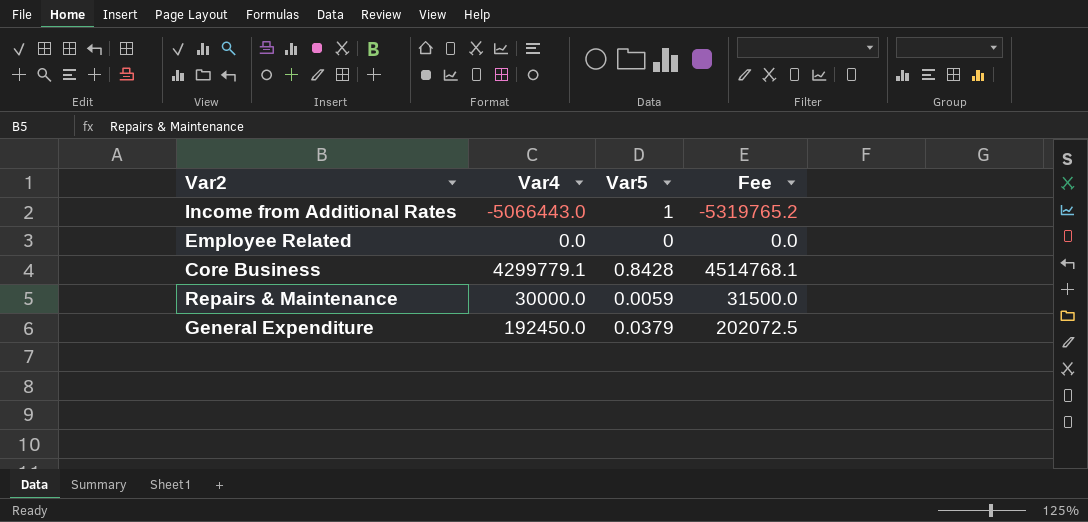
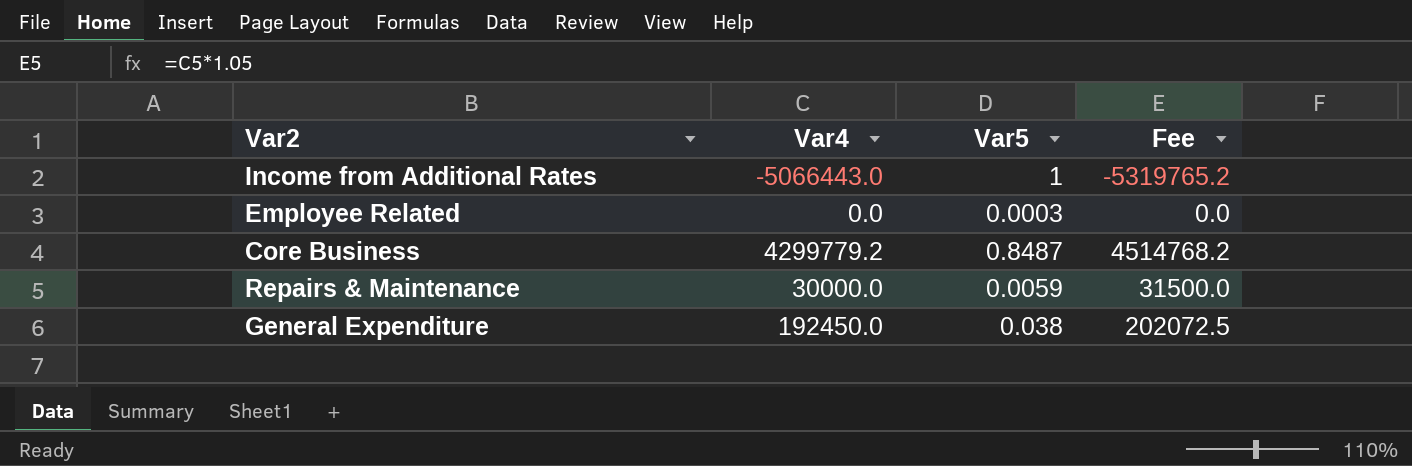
Employee Related | Var5: 0 -> 0.0003
Core Business | Var4: 4299779.1 -> 4299779.2
Core Business | Var5: 0.8428 -> 0.8487
Core Business | Fee: 4514768.1 -> 4514768.2
General Expenditure | Var5: 0.0379 -> 0.038

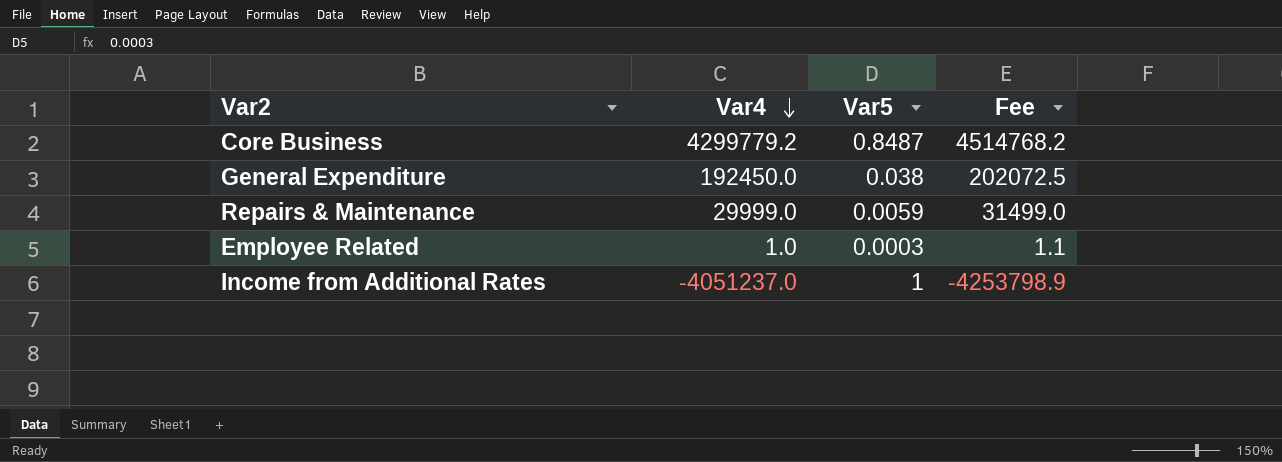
row order: none -> Var4 descending
Repairs & Maintenance | Var4: 30000.0 -> 29999.0
Repairs & Maintenance | Fee: 31500.0 -> 31499.0
Employee Related | Var4: 0.0 -> 1.0
Employee Related | Fee: 0.0 -> 1.1
Income from Additional Rates | Var4: -5066443.0 -> -4051237.0
Income from Additional Rates | Fee: -5319765.2 -> -4253798.9

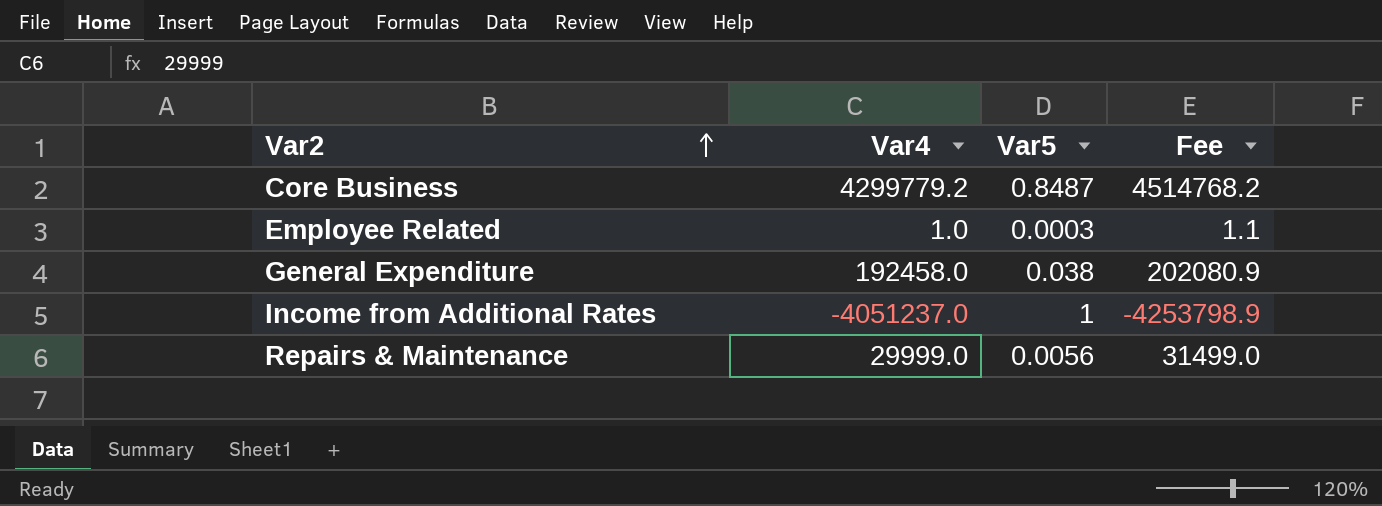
row order: Var4 descending -> Var2 ascending
General Expenditure | Var4: 192450.0 -> 192458.0
General Expenditure | Fee: 202072.5 -> 202080.9
Repairs & Maintenance | Var5: 0.0059 -> 0.0056

